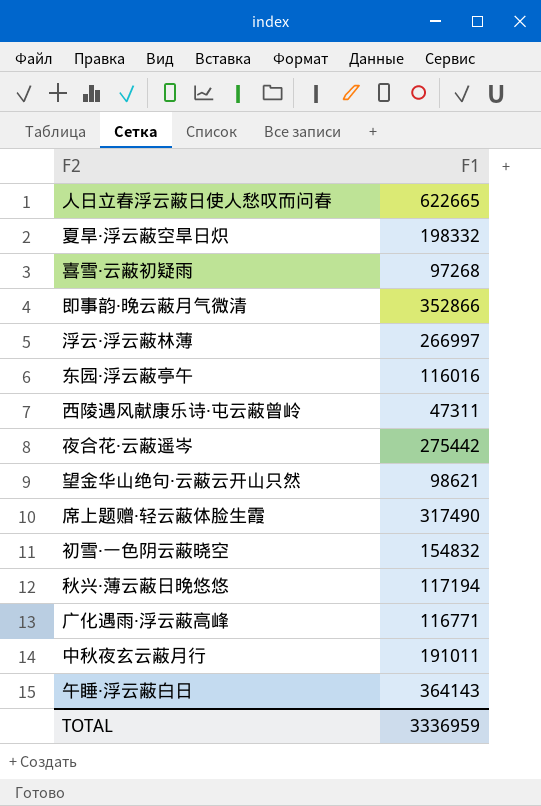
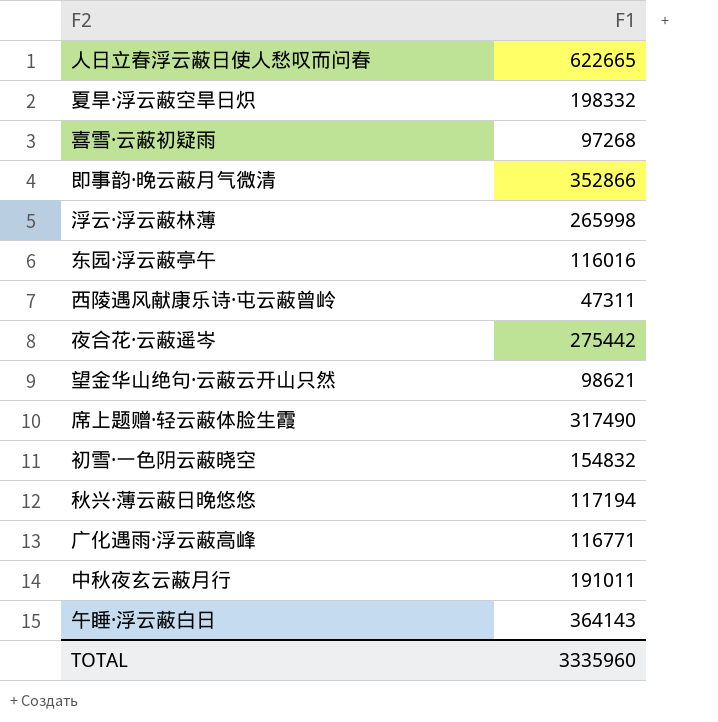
浮云·浮云蔽林薄 | F1: 266997 -> 265998
TOTAL | F1: 3336959 -> 3335960

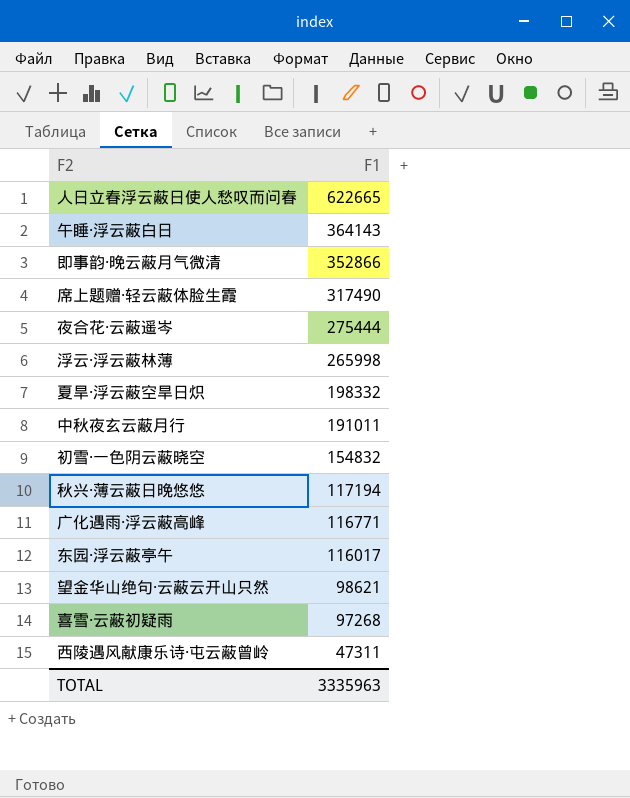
row order: none -> F1 descending
夜合花·云蔽遥岑 | F1: 275442 -> 275444
东园·浮云蔽亭午 | F1: 116016 -> 116017
TOTAL | F1: 3335960 -> 3335963

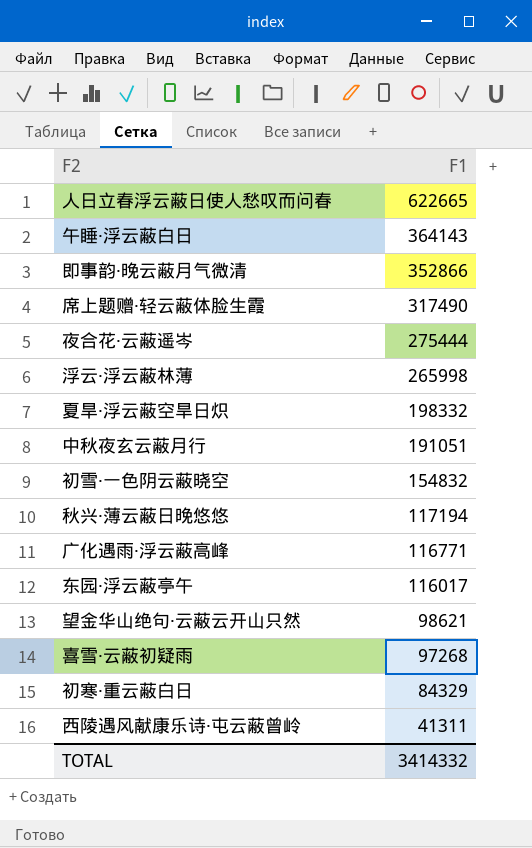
中秋夜玄云蔽月行 | F1: 191011 -> 191051
row 初寒·重云蔽白日: none -> 84329
西陵遇风献康乐诗·屯云蔽曾岭 | F1: 47311 -> 41311
TOTAL | F1: 3335963 -> 3414332

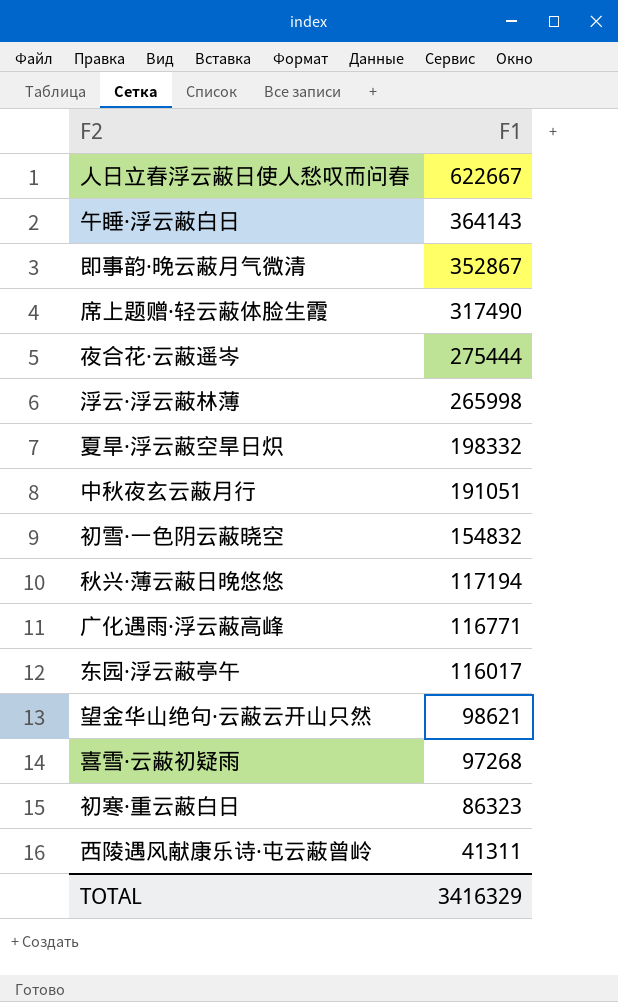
人日立春浮云蔽日使人愁叹而问春 | F1: 622665 -> 622667
即事韵·晚云蔽月气微清 | F1: 352866 -> 352867
初寒·重云蔽白日 | F1: 84329 -> 86323
TOTAL | F1: 3414332 -> 3416329

